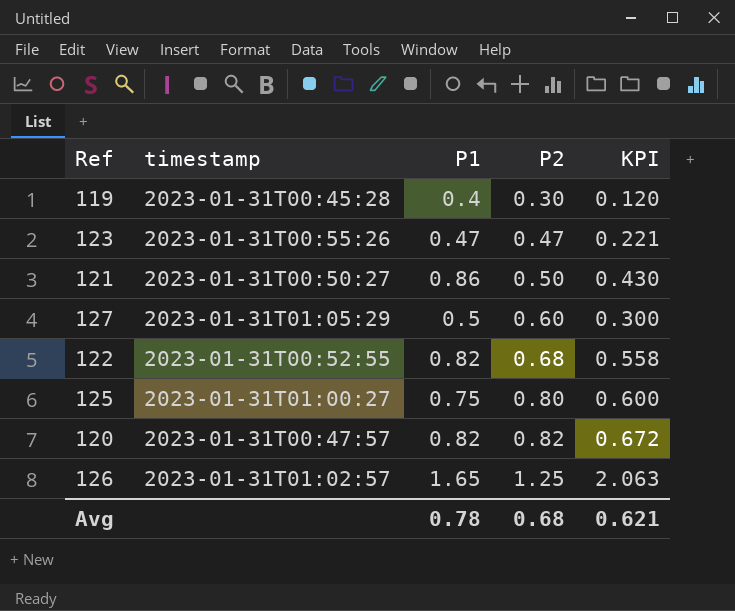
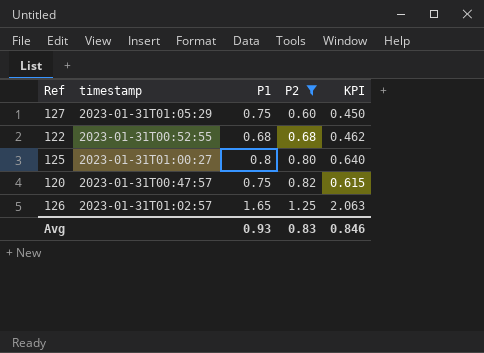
filter: none -> P2 >= 0.60
127 | P1: 0.5 -> 0.75
127 | KPI: 0.300 -> 0.450
122 | P1: 0.82 -> 0.68
122 | KPI: 0.558 -> 0.462
125 | P1: 0.75 -> 0.8
125 | KPI: 0.600 -> 0.640
120 | P1: 0.82 -> 0.75
120 | KPI: 0.672 -> 0.615
Avg | P1: 0.78 -> 0.93
Avg | P2: 0.68 -> 0.83
Avg | KPI: 0.621 -> 0.846

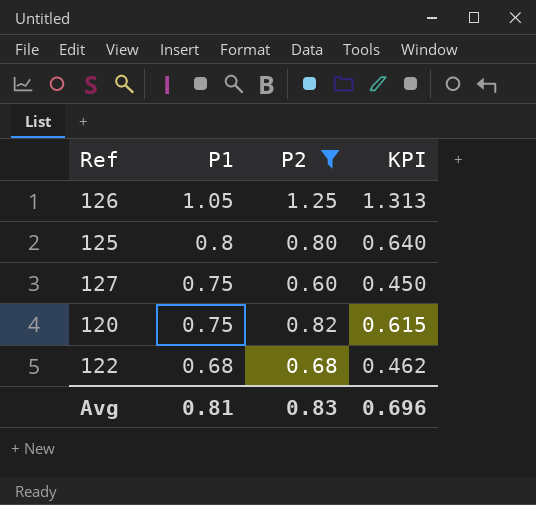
row order: P2 ascending -> P1 descending
column timestamp | position: 2 -> none
126 | P1: 1.65 -> 1.05
126 | KPI: 2.063 -> 1.313
Avg | P1: 0.93 -> 0.81
Avg | KPI: 0.846 -> 0.696

